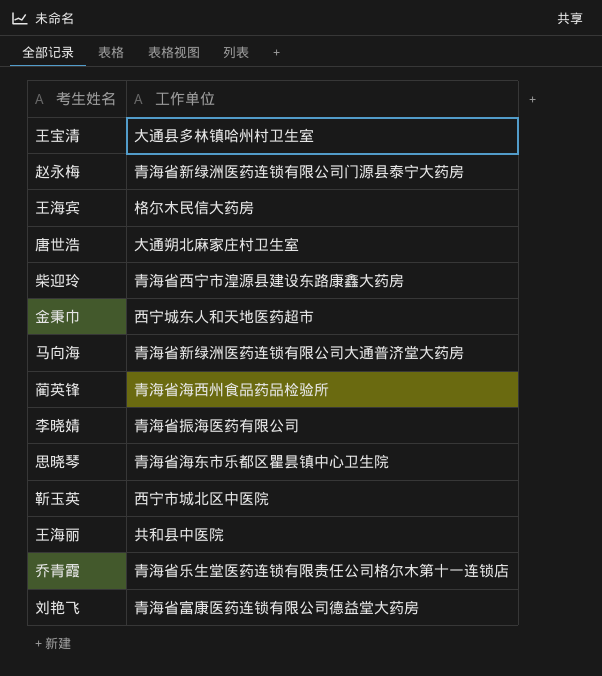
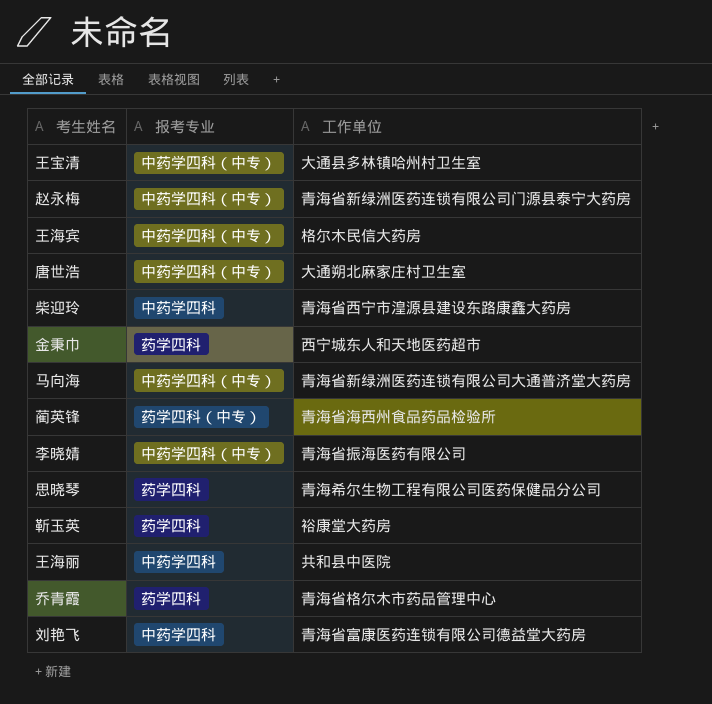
column 报考专业 | position: none -> 2
思晓琴 | 工作单位: 青海省海东市乐都区瞿昙镇中心卫生院 -> 青海希尔生物工程有限公司医药保健品分公司
靳玉英 | 工作单位: 西宁市城北区中医院 -> 裕康堂大药房
乔青霞 | 工作单位: 青海省乐生堂医药连锁有限责任公司格尔木第十一连锁店 -> 青海省格尔木市药品管理中心

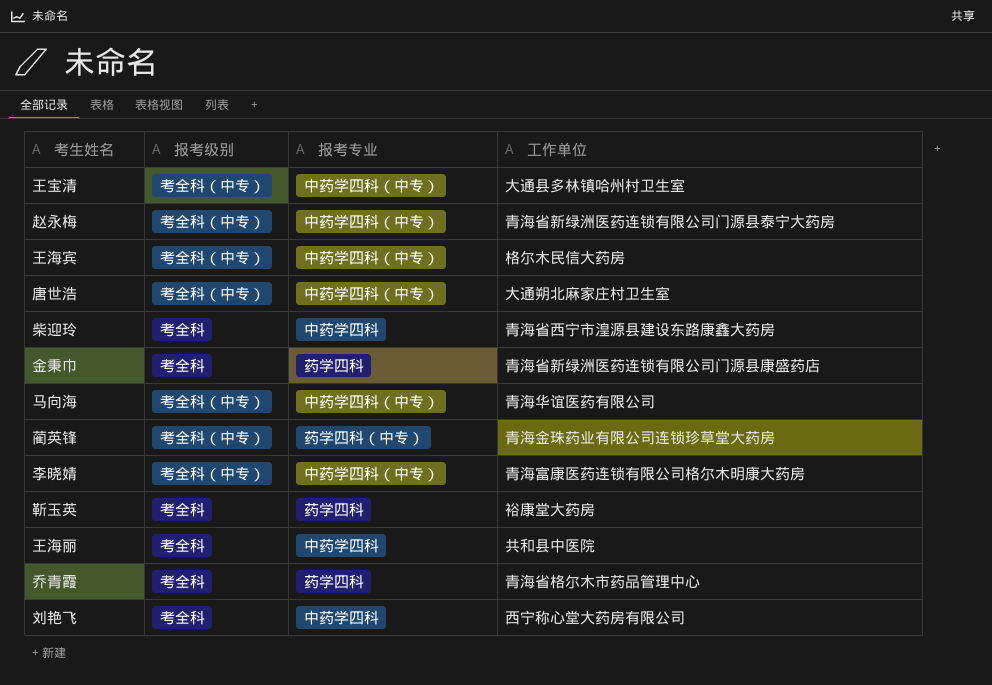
column 报考级别 | position: none -> 2
row 思晓琴: 药学四科 | 青海希尔生物工程有限公司医药保健品分公司 -> none
金秉巾 | 工作单位: 西宁城东人和天地医药超市 -> 青海省新绿洲医药连锁有限公司门源县康盛药店
马向海 | 工作单位: 青海省新绿洲医药连锁有限公司大通普济堂大药房 -> 青海华谊医药有限公司
蔺英锋 | 工作单位: 青海省海西州食品药品检验所 -> 青海金珠药业有限公司连锁珍草堂大药房
李晓婧 | 工作单位: 青海省振海医药有限公司 -> 青海富康医药连锁有限公司格尔木明康大药房
刘艳飞 | 工作单位: 青海省富康医药连锁有限公司德益堂大药房 -> 西宁称心堂大药房有限公司

